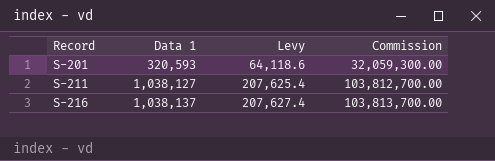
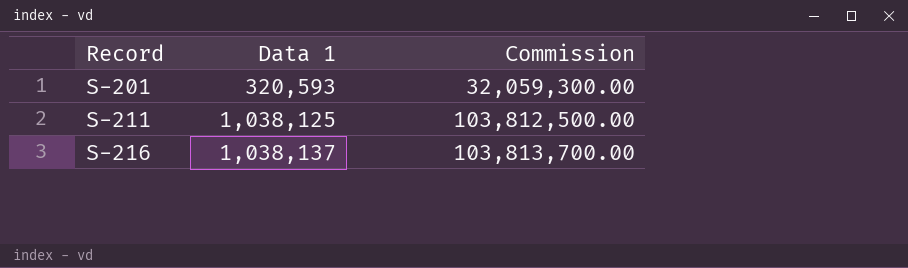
column Levy | formula: [Data 1] * 0.2 -> none
S-211 | Data 1: 1,038,127 -> 1,038,125
S-211 | Commission: 103,812,700.00 -> 103,812,500.00

